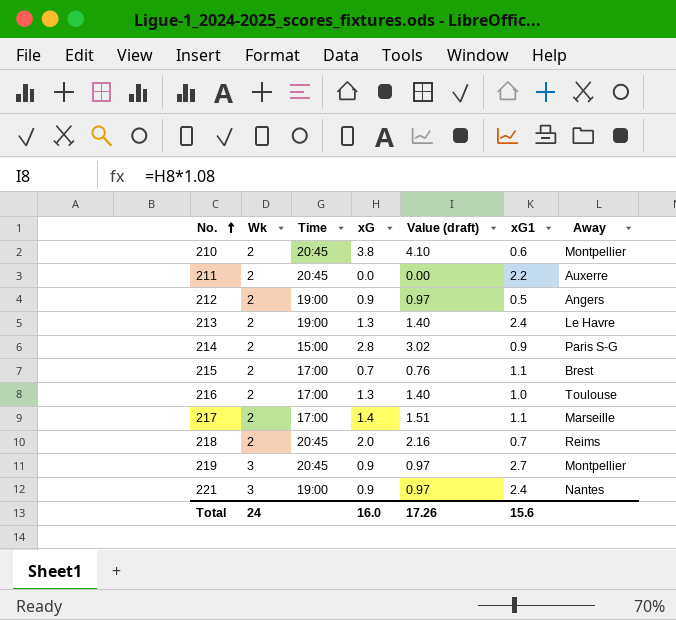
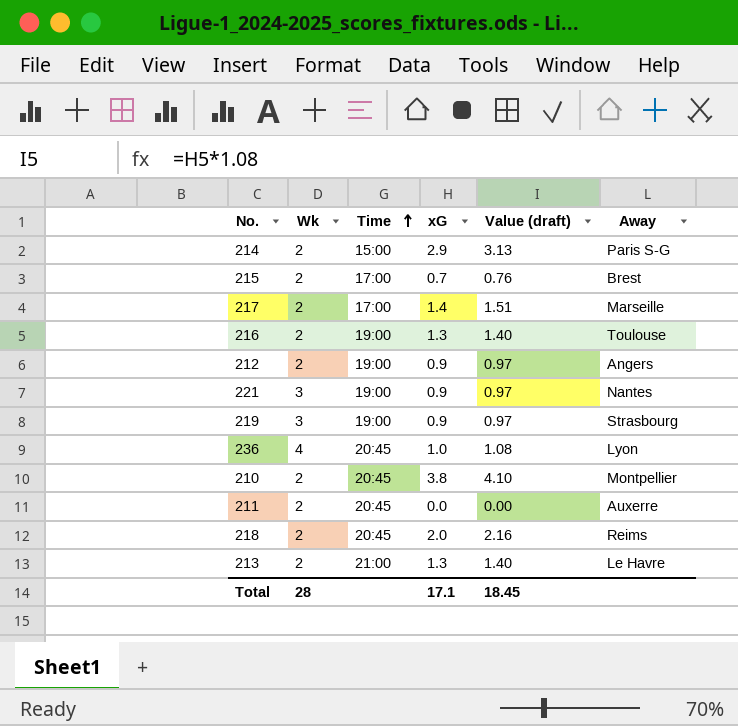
row order: No. ascending -> Time ascending
column xG1 | position: 6 -> none
214 | xG: 2.8 -> 2.9
214 | Value (draft): 3.02 -> 3.13
216 | Time: 17:00 -> 19:00
219 | Time: 20:45 -> 19:00
219 | Away: Montpellier -> Strasbourg
row 236: none -> 4 | 20:45 | 1.0 | 1.08 | Lyon
213 | Time: 19:00 -> 21:00
Total | Wk: 24 -> 28
Total | xG: 16.0 -> 17.1
Total | Value (draft): 17.26 -> 18.45

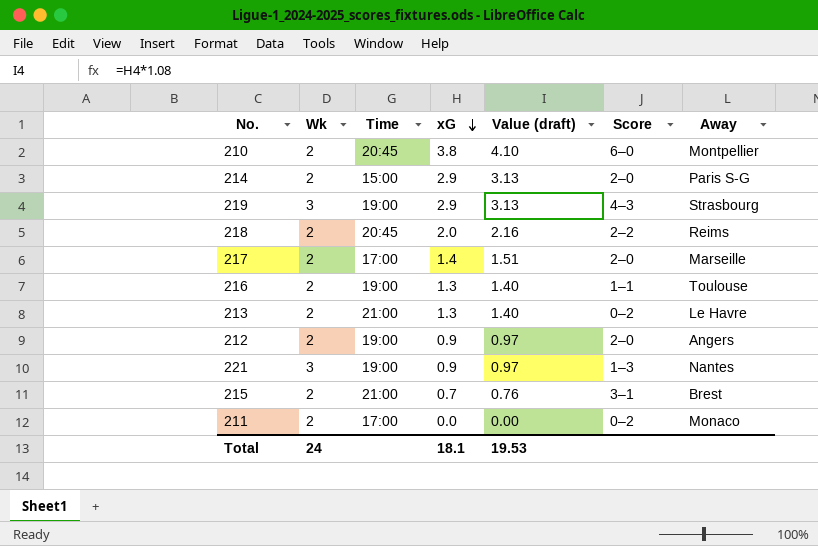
row order: Time ascending -> xG descending
column Score | position: none -> 6
row 236: 4 | 20:45 | 1.0 | 1.08 | Lyon -> none
219 | xG: 0.9 -> 2.9
219 | Value (draft): 0.97 -> 3.13
215 | Time: 17:00 -> 21:00
211 | Time: 20:45 -> 17:00
211 | Away: Auxerre -> Monaco
Total | Wk: 28 -> 24
Total | xG: 17.1 -> 18.1
Total | Value (draft): 18.45 -> 19.53

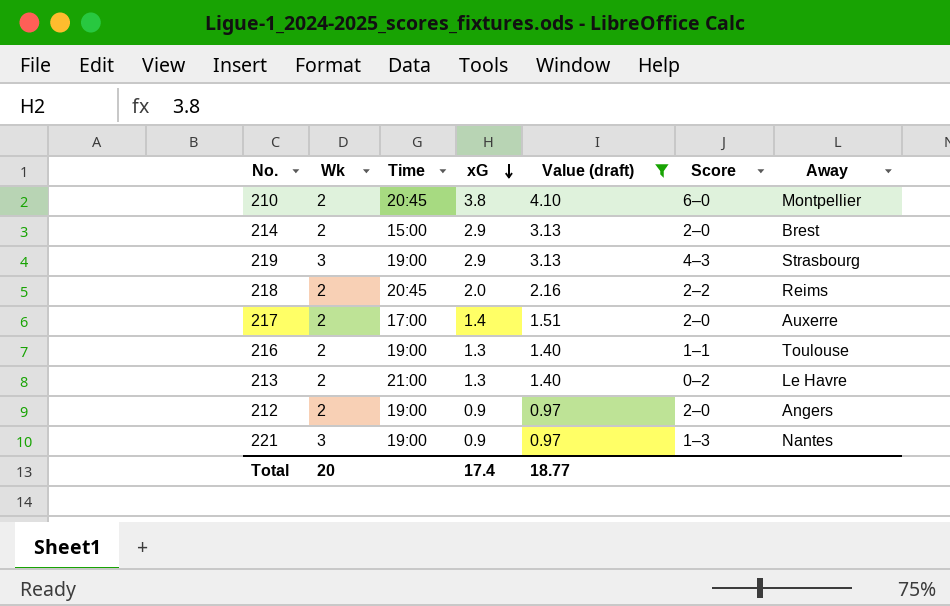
filter: none -> Value (draft) >= 0.97
214 | Away: Paris S-G -> Brest
217 | Away: Marseille -> Auxerre
Total | Wk: 24 -> 20
Total | xG: 18.1 -> 17.4
Total | Value (draft): 19.53 -> 18.77

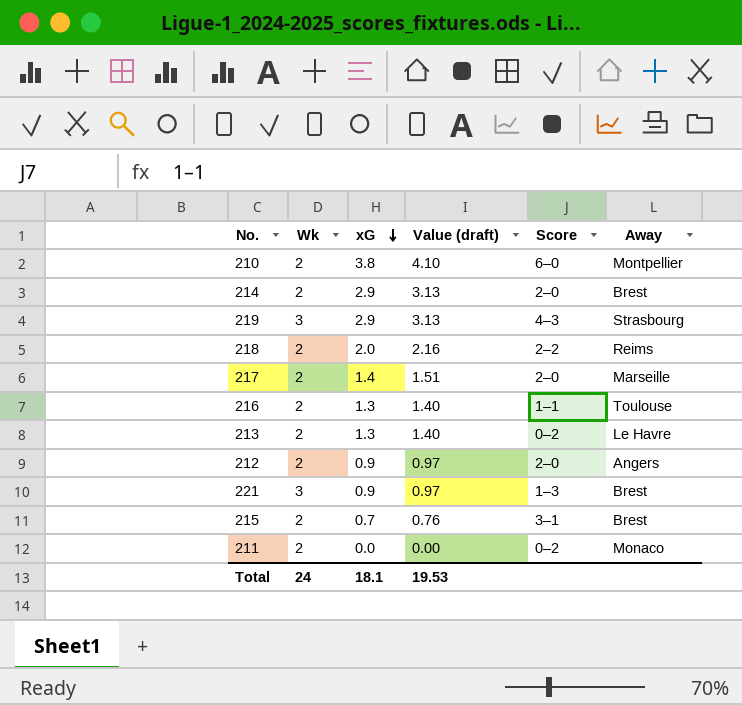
filter: Value (draft) >= 0.97 -> none
column Time | position: 3 -> none
217 | Away: Auxerre -> Marseille
221 | Away: Nantes -> Brest
Total | Wk: 20 -> 24
Total | xG: 17.4 -> 18.1
Total | Value (draft): 18.77 -> 19.53

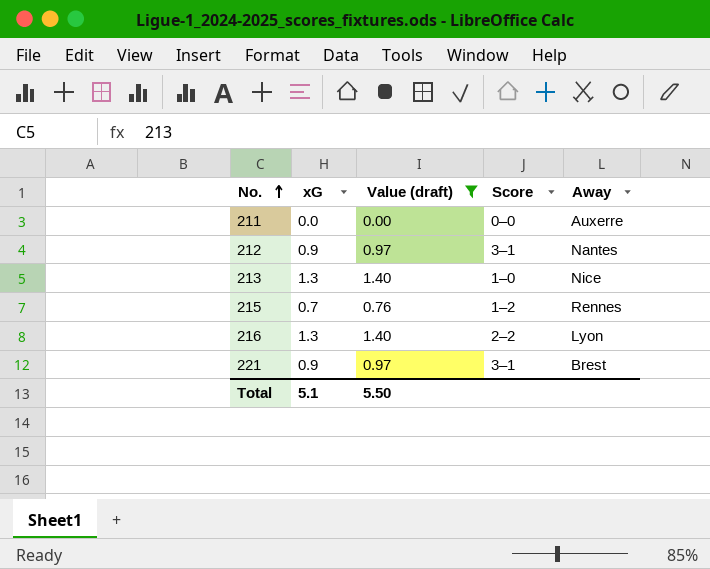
filter: none -> Value (draft) <= 1.40
row order: xG descending -> No. ascending
column Wk | position: 2 -> none
211 | Score: 0–2 -> 0–0
211 | Away: Monaco -> Auxerre
212 | Score: 2–0 -> 3–1
212 | Away: Angers -> Nantes
213 | Score: 0–2 -> 1–0
213 | Away: Le Havre -> Nice
215 | Score: 3–1 -> 1–2
215 | Away: Brest -> Rennes
216 | Score: 1–1 -> 2–2
216 | Away: Toulouse -> Lyon
221 | Score: 1–3 -> 3–1
Total | xG: 18.1 -> 5.1
Total | Value (draft): 19.53 -> 5.50

